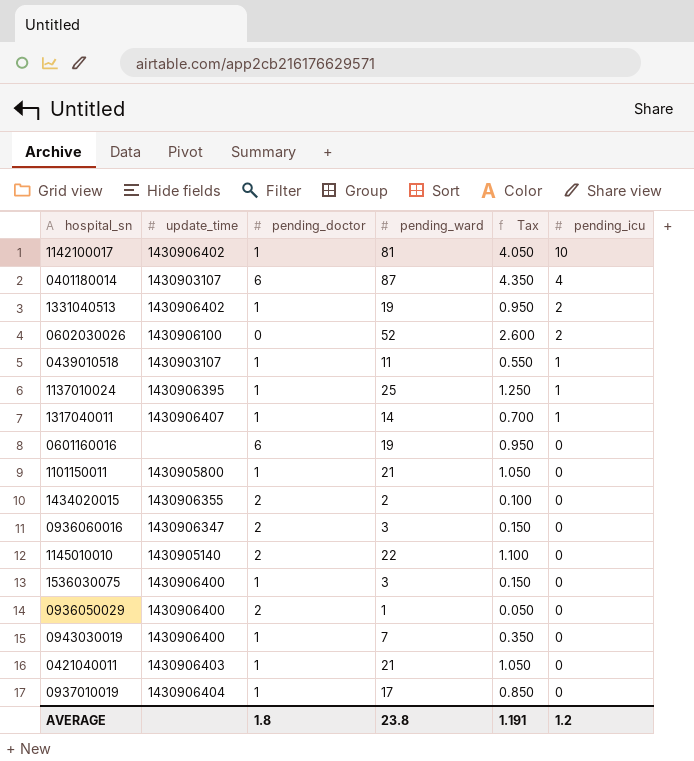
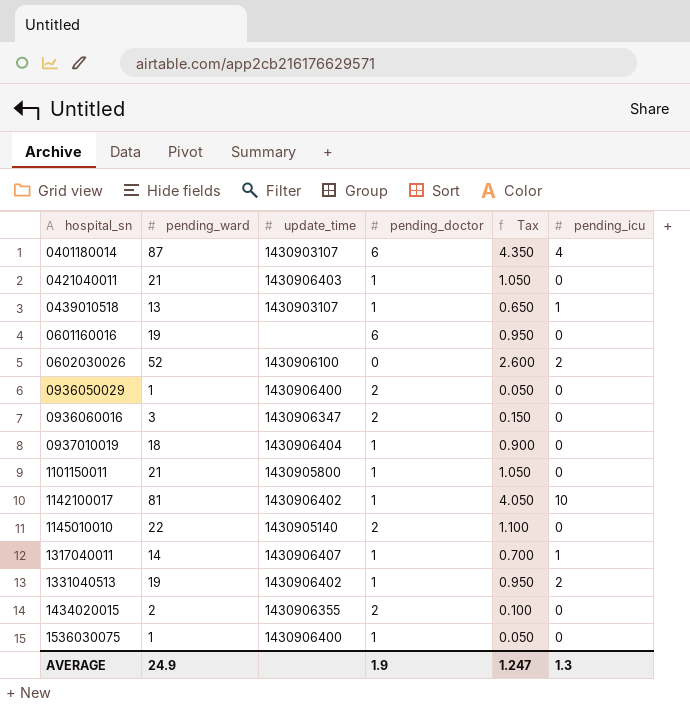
row order: pending_icu descending -> hospital_sn ascending
column pending_ward | position: 4 -> 2
row 1137010024: 1430906395 | 1 | 25 | 1.250 | 1 -> none
row 0943030019: 1430906400 | 1 | 7 | 0.350 | 0 -> none
0439010518 | pending_ward: 11 -> 13
0439010518 | Tax: 0.550 -> 0.650
0937010019 | pending_ward: 17 -> 18
0937010019 | Tax: 0.850 -> 0.900
1536030075 | pending_ward: 3 -> 1
1536030075 | Tax: 0.150 -> 0.050
AVERAGE | pending_ward: 23.8 -> 24.9
AVERAGE | pending_doctor: 1.8 -> 1.9
AVERAGE | Tax: 1.191 -> 1.247
AVERAGE | pending_icu: 1.2 -> 1.3

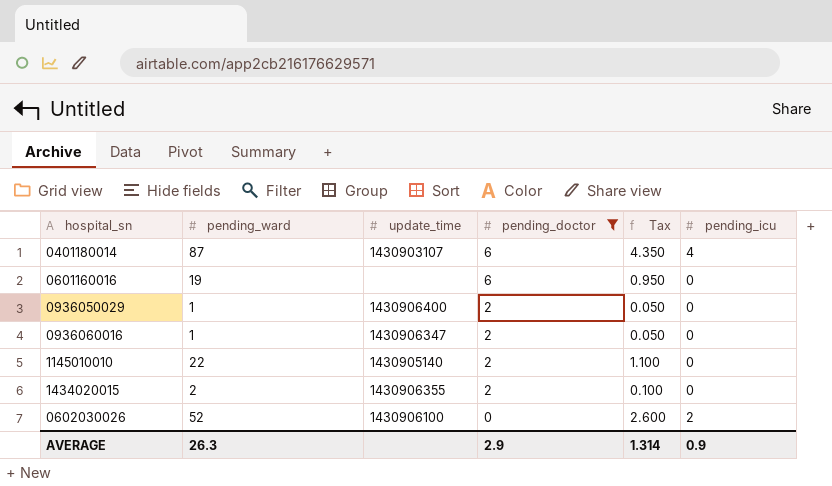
filter: none -> pending_doctor != 1
row order: hospital_sn ascending -> pending_doctor descending
0936060016 | pending_ward: 3 -> 1
0936060016 | Tax: 0.150 -> 0.050
AVERAGE | pending_ward: 24.9 -> 26.3
AVERAGE | pending_doctor: 1.9 -> 2.9
AVERAGE | Tax: 1.247 -> 1.314
AVERAGE | pending_icu: 1.3 -> 0.9

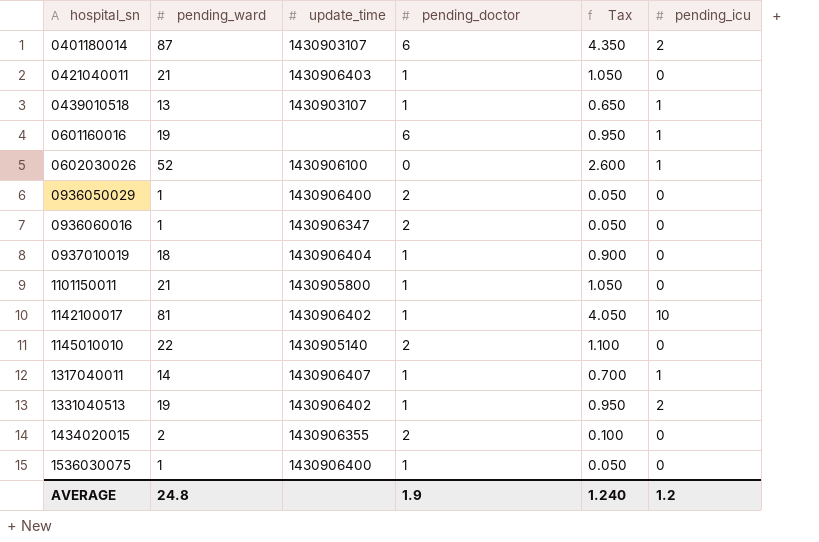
filter: pending_doctor != 1 -> none
row order: pending_doctor descending -> hospital_sn ascending
0401180014 | pending_icu: 4 -> 2
0601160016 | pending_icu: 0 -> 1
0602030026 | pending_icu: 2 -> 1
AVERAGE | pending_ward: 26.3 -> 24.8
AVERAGE | pending_doctor: 2.9 -> 1.9
AVERAGE | Tax: 1.314 -> 1.240
AVERAGE | pending_icu: 0.9 -> 1.2

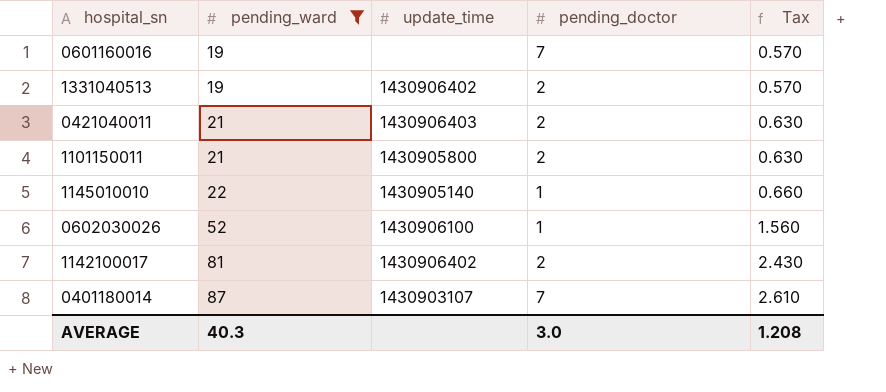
filter: none -> pending_ward >= 19
row order: hospital_sn ascending -> pending_ward ascending
column pending_icu | position: 6 -> none
column Tax | formula: [pending_ward] * 0.05 -> [pending_ward] * 0.03
0601160016 | pending_doctor: 6 -> 7
1331040513 | pending_doctor: 1 -> 2
0421040011 | pending_doctor: 1 -> 2
1101150011 | pending_doctor: 1 -> 2
1145010010 | pending_doctor: 2 -> 1
0602030026 | pending_doctor: 0 -> 1
1142100017 | pending_doctor: 1 -> 2
0401180014 | pending_doctor: 6 -> 7
AVERAGE | pending_ward: 24.8 -> 40.3
AVERAGE | pending_doctor: 1.9 -> 3.0
AVERAGE | Tax: 1.240 -> 1.208

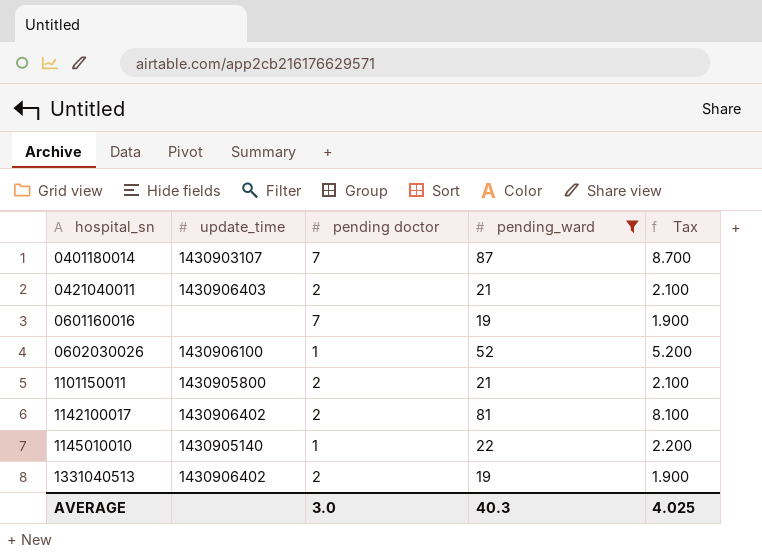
row order: pending_ward ascending -> hospital_sn ascending
column name: pending_doctor -> pending doctor
column pending_ward | position: 2 -> 4
column Tax | formula: [pending_ward] * 0.03 -> [pending_ward] * 0.1
AVERAGE | Tax: 1.208 -> 4.025

